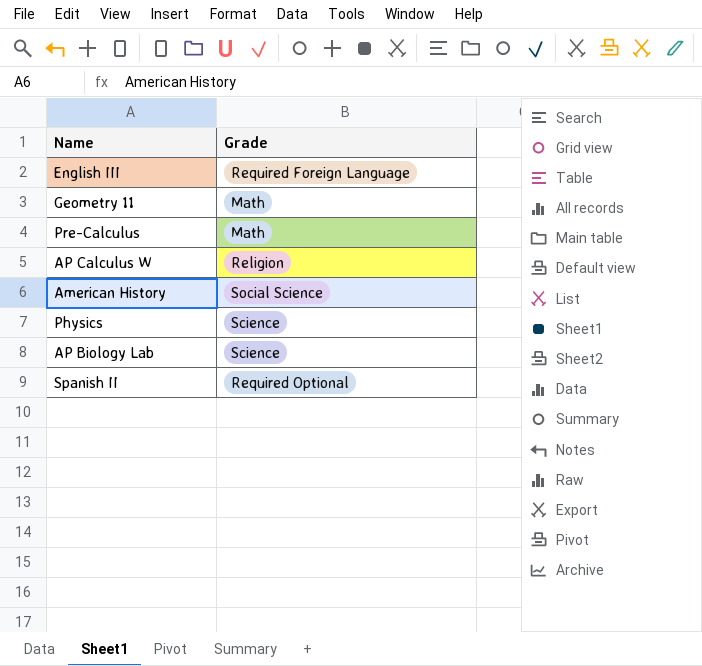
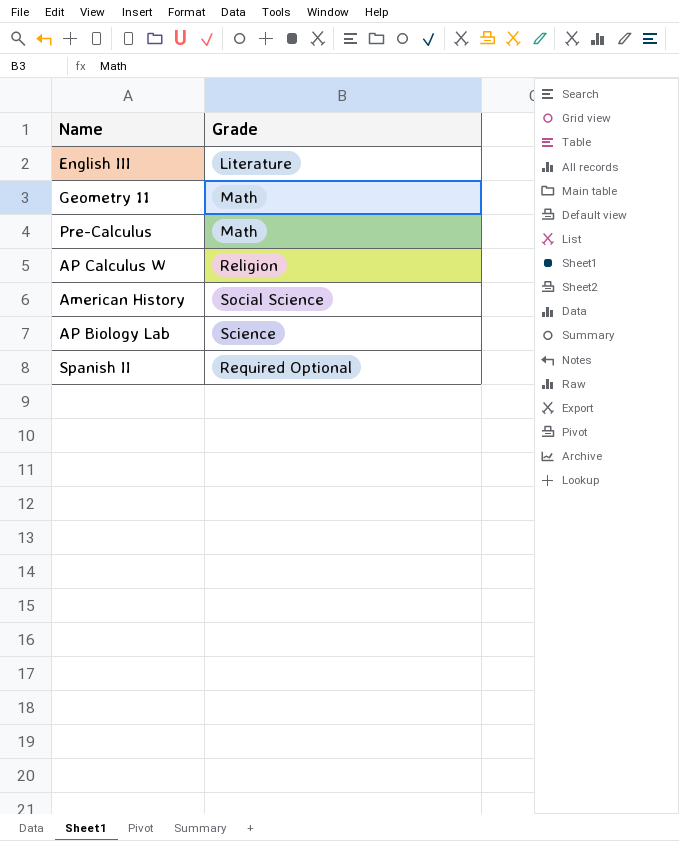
row Physics: Science -> none
English III | Grade: Required Foreign Language -> Literature

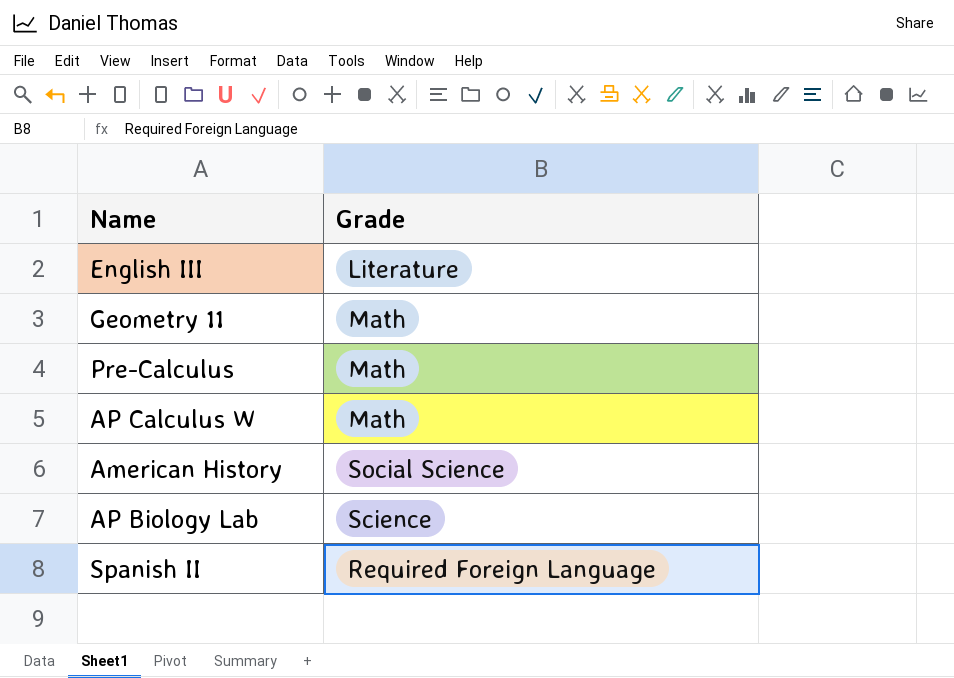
AP Calculus W | Grade: Religion -> Math
Spanish II | Grade: Required Optional -> Required Foreign Language

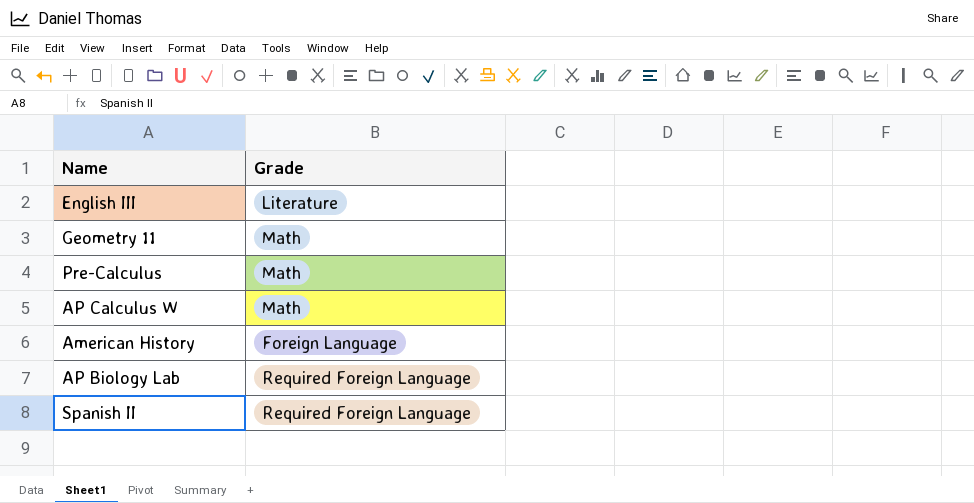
American History | Grade: Social Science -> Foreign Language
AP Biology Lab | Grade: Science -> Required Foreign Language

